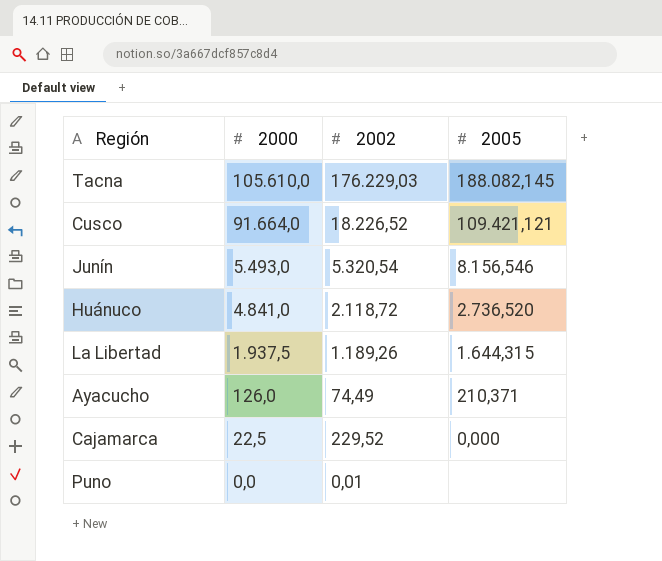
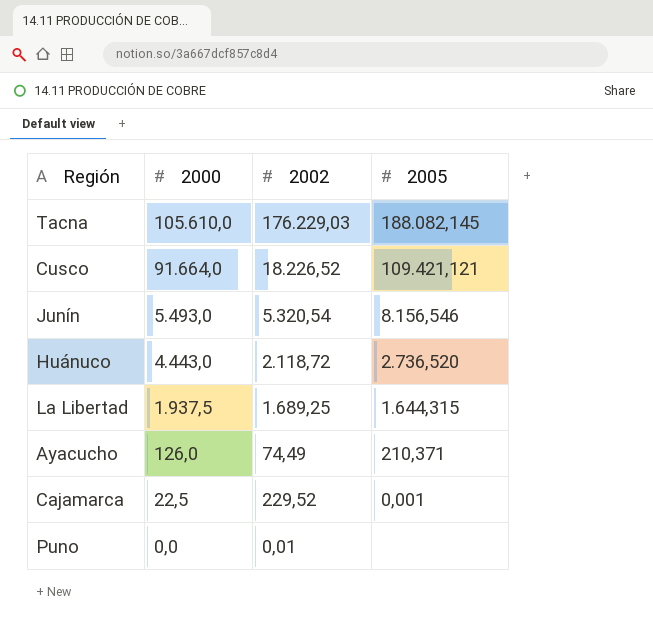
Huánuco | 2000: 4.841,0 -> 4.443,0
La Libertad | 2002: 1.189,26 -> 1.689,25
Cajamarca | 2005: 0,000 -> 0,001

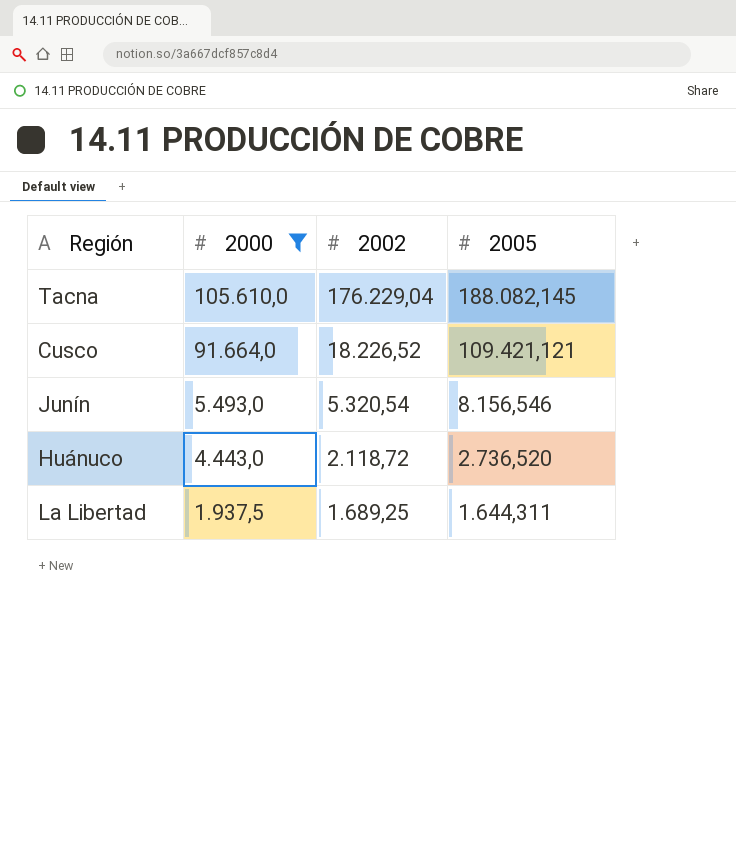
filter: none -> 2000 >= 1.937,5
Tacna | 2002: 176.229,03 -> 176.229,04
La Libertad | 2005: 1.644,315 -> 1.644,311

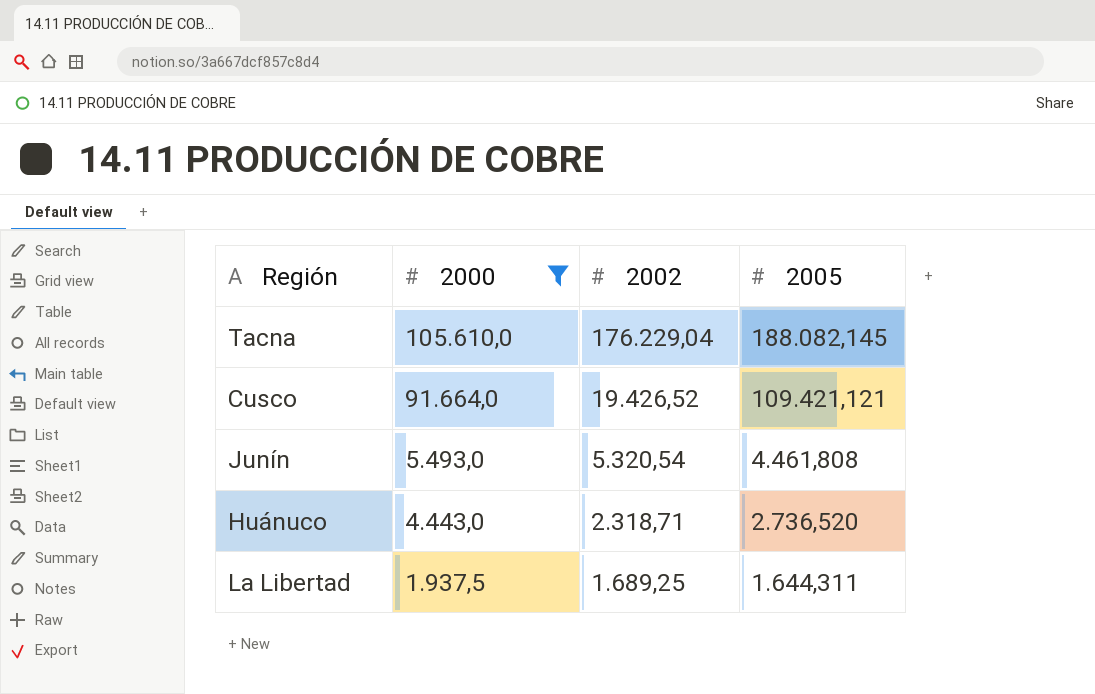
Cusco | 2002: 18.226,52 -> 19.426,52
Junín | 2005: 8.156,546 -> 4.461,808
Huánuco | 2002: 2.118,72 -> 2.318,71

